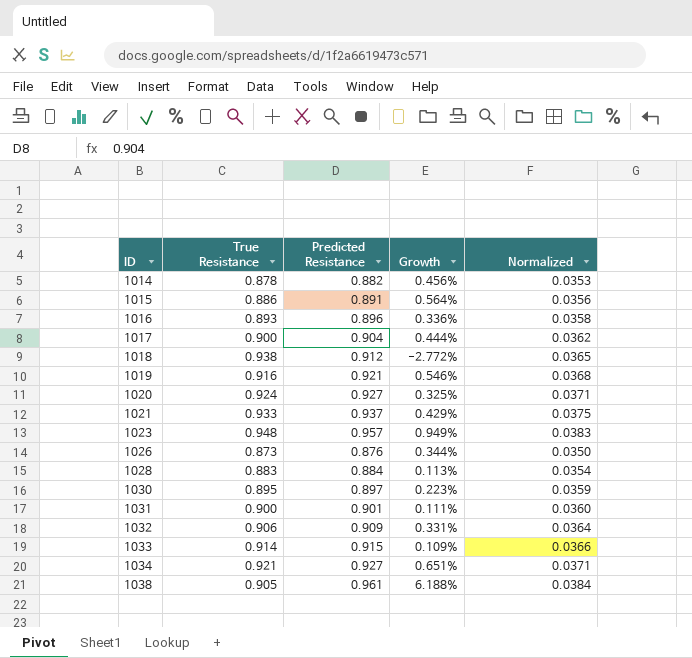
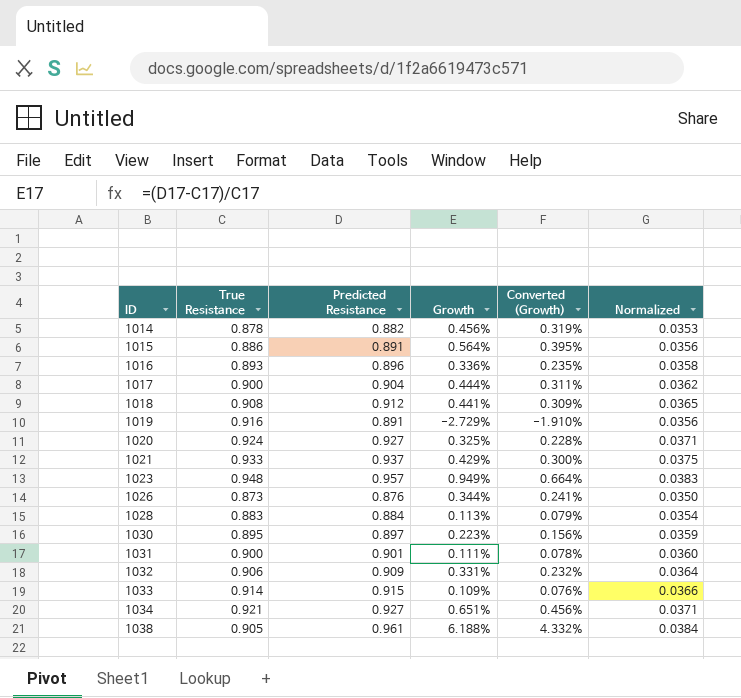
column Converted (Growth) | formula: none -> [Growth] * 0.7
1018 | True Resistance: 0.938 -> 0.908
1018 | Growth: -2.772% -> 0.441%
1019 | Predicted Resistance: 0.921 -> 0.891
1019 | Growth: 0.546% -> -2.729%
1019 | Normalized: 0.0368 -> 0.0356

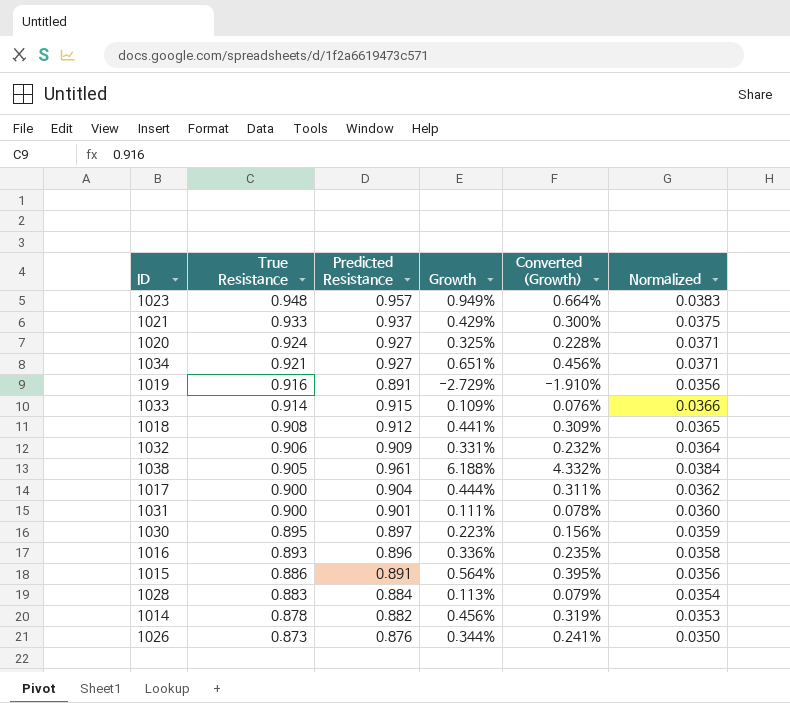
row order: ID ascending -> True Resistance descending

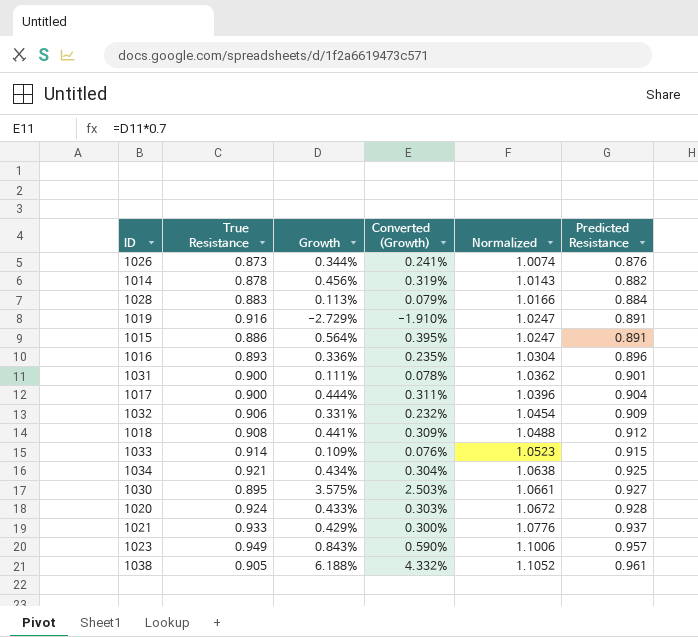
row order: True Resistance descending -> Normalized ascending
column Normalized | formula: [Predicted Resistance] * 0.04 -> [Predicted Resistance] * 1.15
column Predicted Resistance | position: 3 -> 6
1034 | Growth: 0.651% -> 0.434%
1034 | Converted (Growth): 0.456% -> 0.304%
1034 | Predicted Resistance: 0.927 -> 0.925
1030 | Growth: 0.223% -> 3.575%
1030 | Converted (Growth): 0.156% -> 2.503%
1030 | Predicted Resistance: 0.897 -> 0.927
1020 | Growth: 0.325% -> 0.433%
1020 | Converted (Growth): 0.228% -> 0.303%
1020 | Predicted Resistance: 0.927 -> 0.928
1023 | True Resistance: 0.948 -> 0.949
1023 | Growth: 0.949% -> 0.843%
1023 | Converted (Growth): 0.664% -> 0.590%

